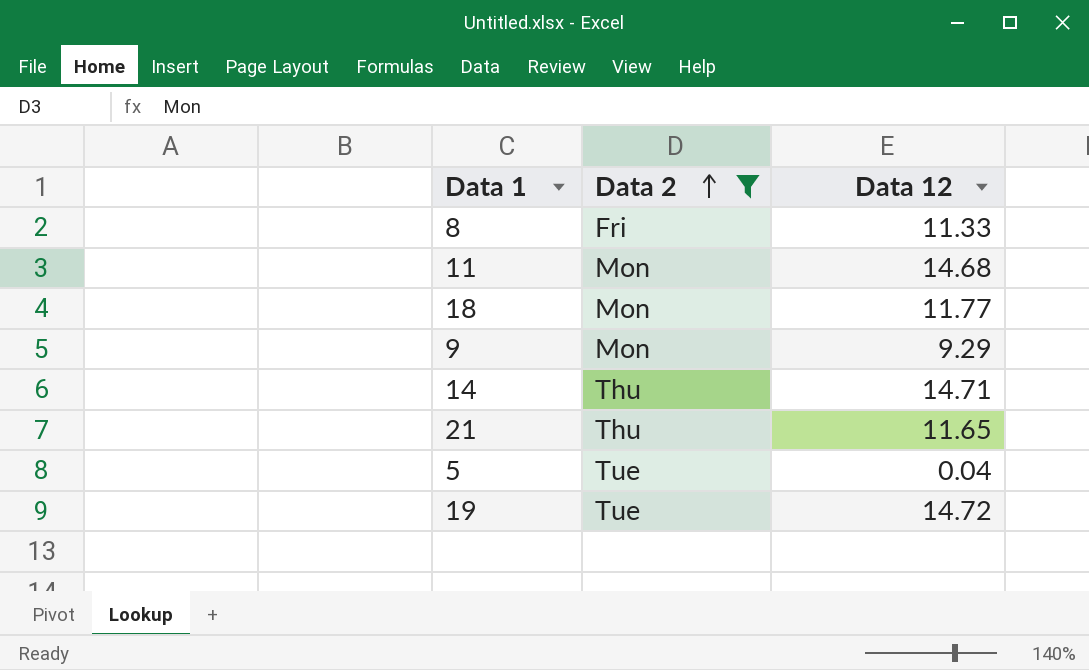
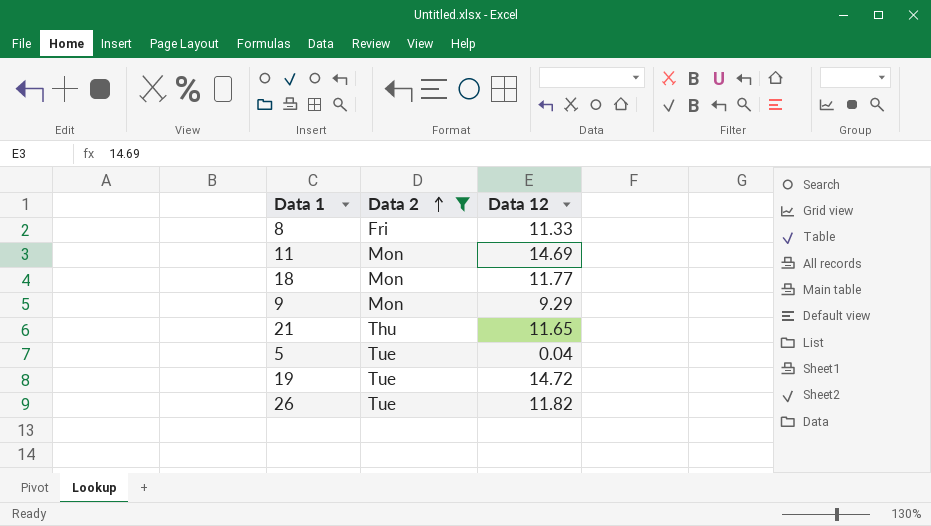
row 14: Thu | 14.71 -> none
11 | Data 12: 14.68 -> 14.69
row 26: none -> Tue | 11.82

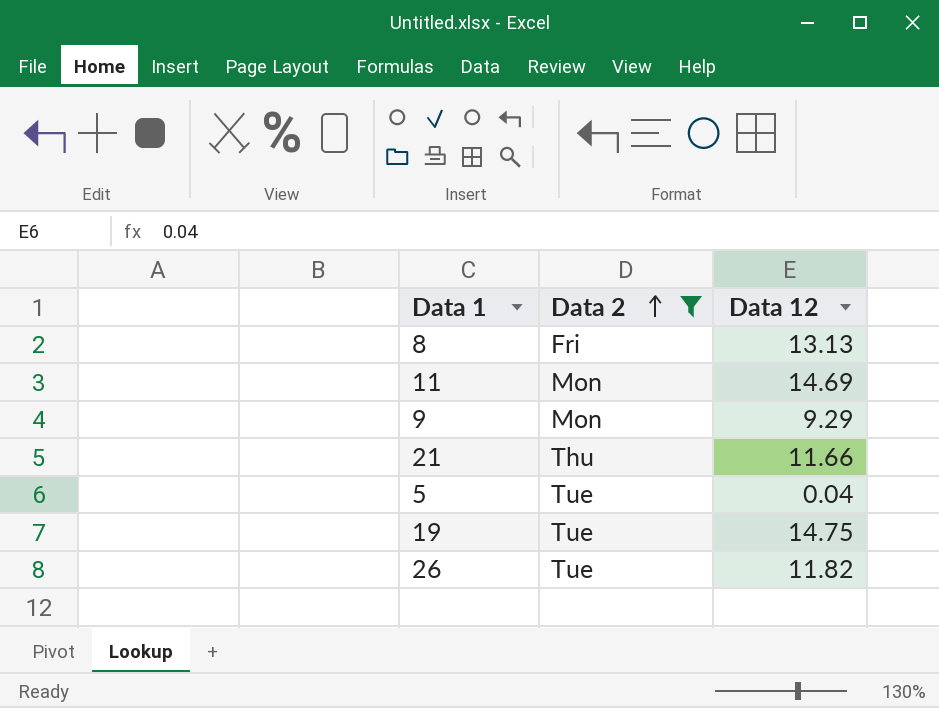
row 18: Mon | 11.77 -> none
8 | Data 12: 11.33 -> 13.13
21 | Data 12: 11.65 -> 11.66
19 | Data 12: 14.72 -> 14.75

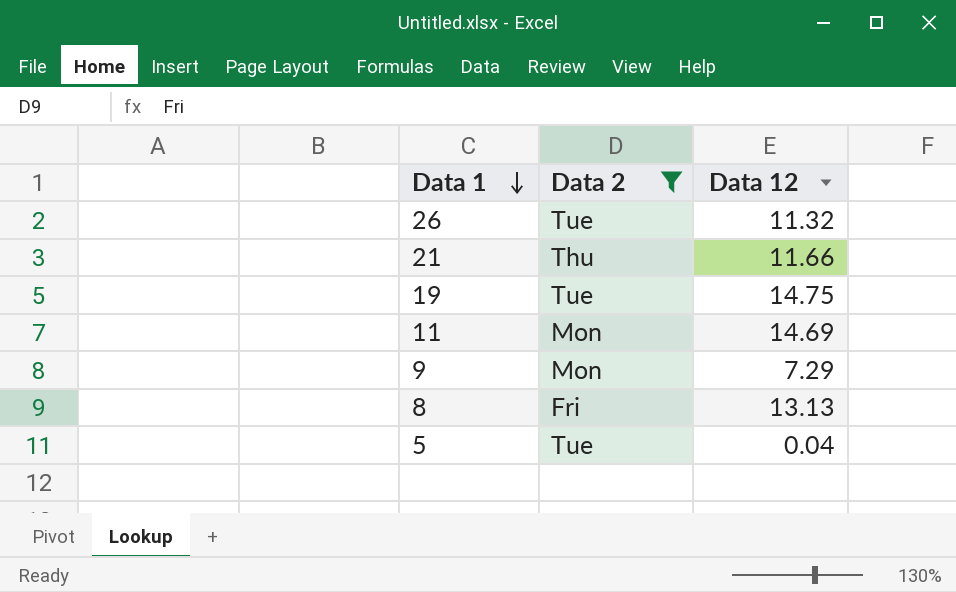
row order: Data 2 ascending -> Data 1 descending
26 | Data 12: 11.82 -> 11.32
9 | Data 12: 9.29 -> 7.29

